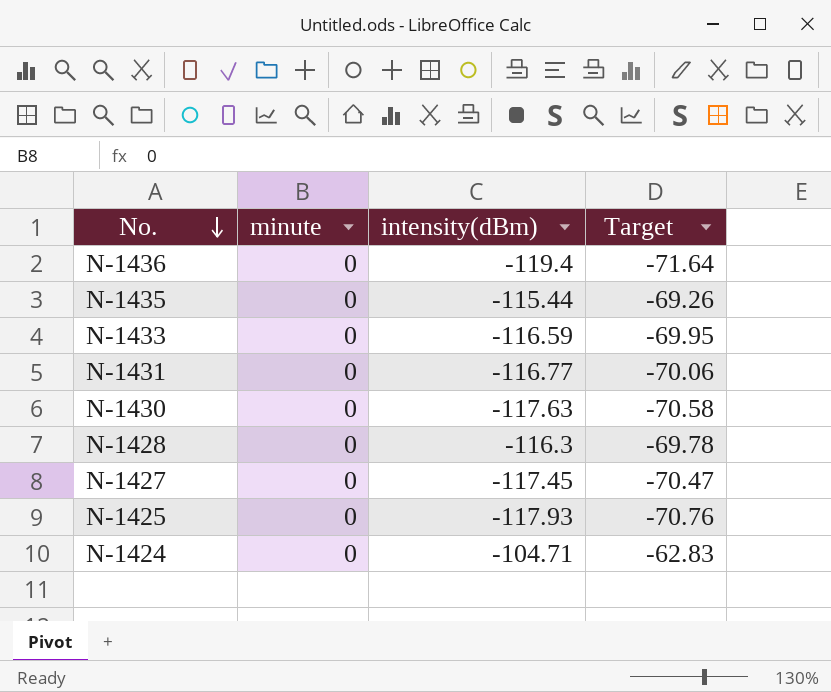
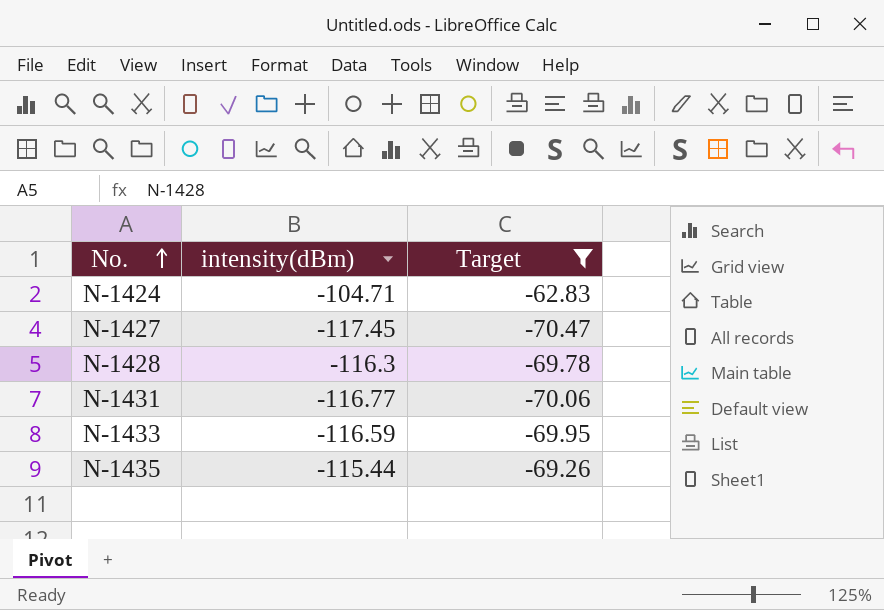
filter: none -> Target >= -70.47
row order: No. descending -> No. ascending
column minute | position: 2 -> none

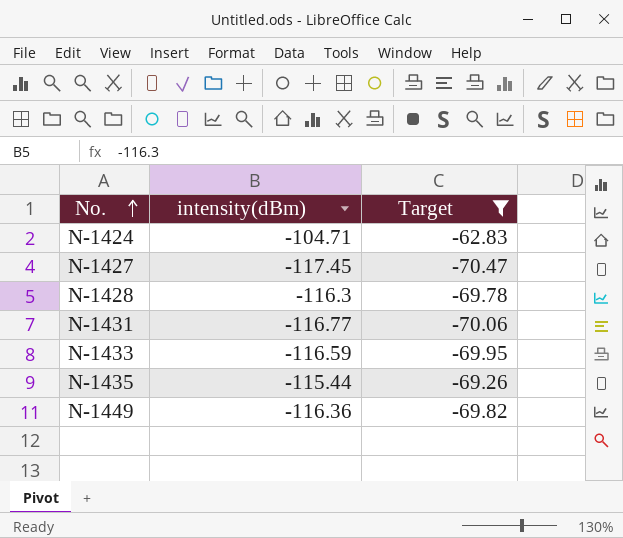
row N-1449: none -> -116.36 | -69.82

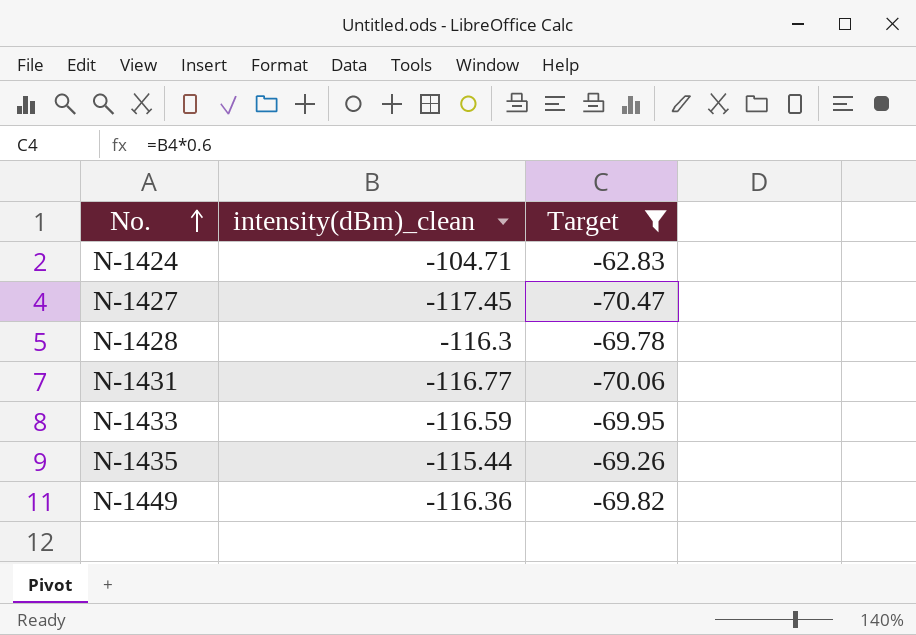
column name: intensity(dBm) -> intensity(dBm)_clean

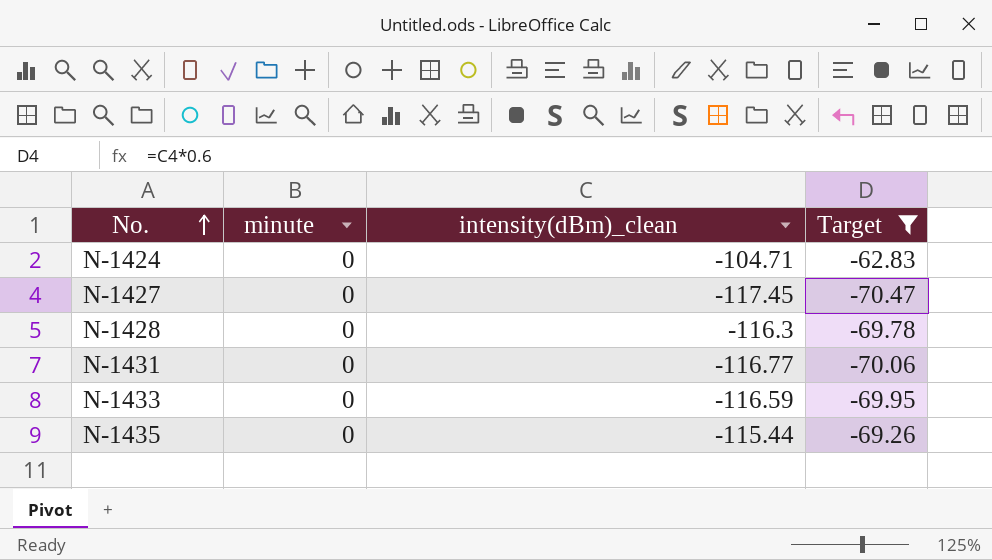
column minute | position: none -> 2
row N-1449: -116.36 | -69.82 -> none

